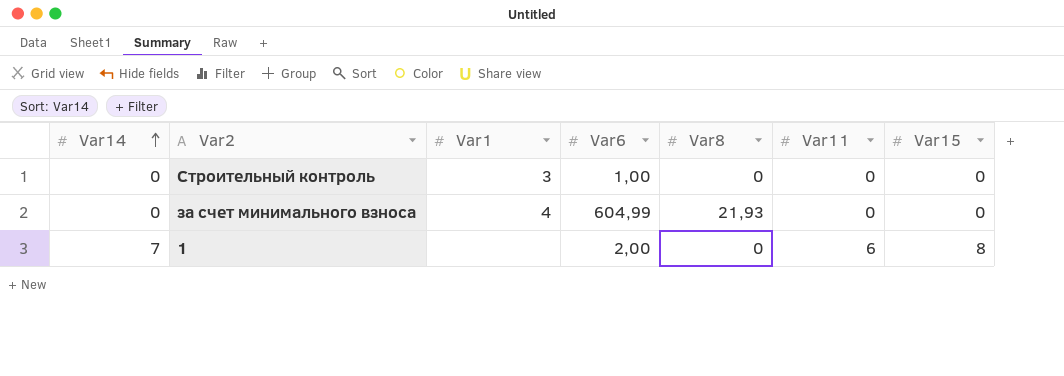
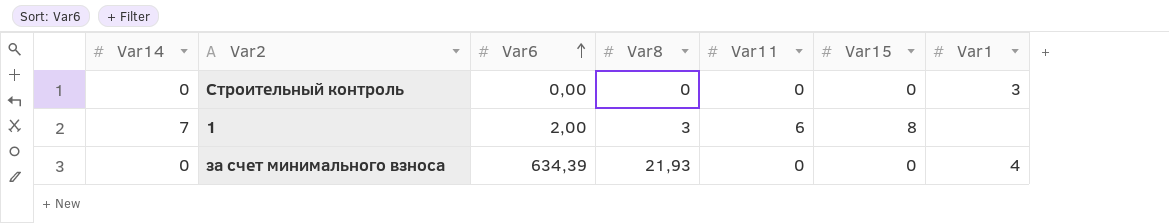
row order: Var14 ascending -> Var6 ascending
column Var1 | position: 3 -> 7
Строительный контроль | Var6: 1,00 -> 0,00
1 | Var8: 0 -> 3
за счет минимального взноса | Var6: 604,99 -> 634,39

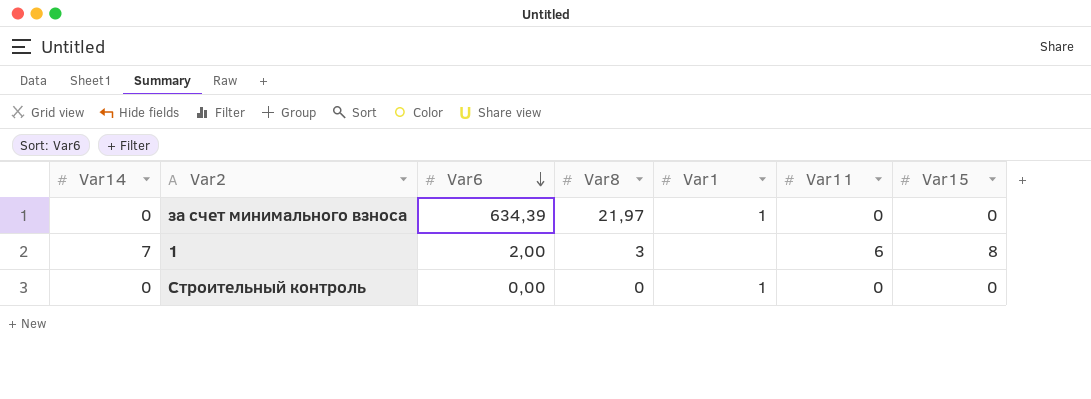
row order: Var6 ascending -> Var6 descending
column Var1 | position: 7 -> 5
за счет минимального взноса | Var8: 21,93 -> 21,97
за счет минимального взноса | Var1: 4 -> 1
Строительный контроль | Var1: 3 -> 1

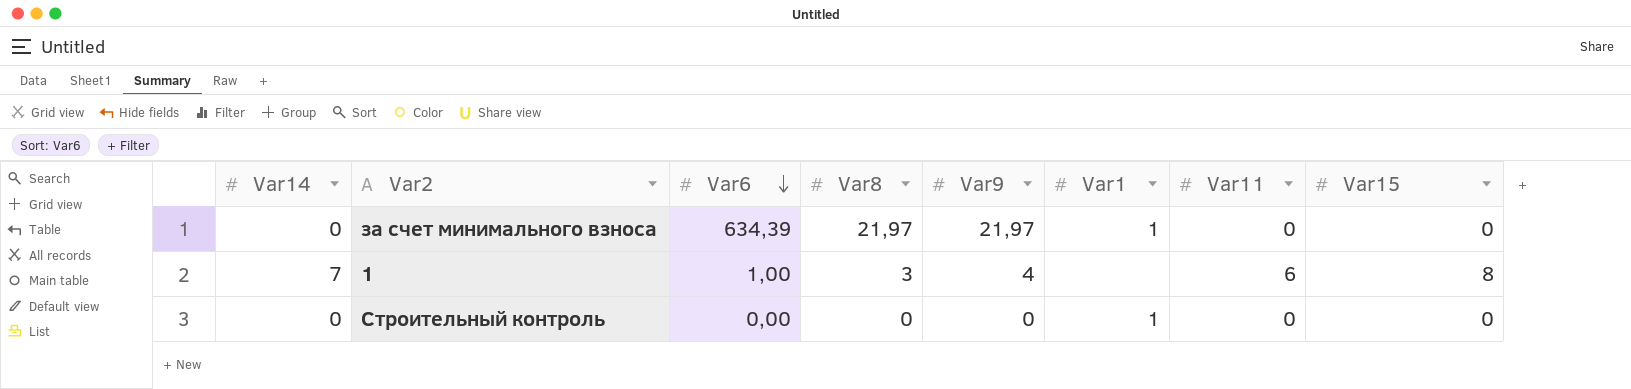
column Var9 | position: none -> 5
1 | Var6: 2,00 -> 1,00

